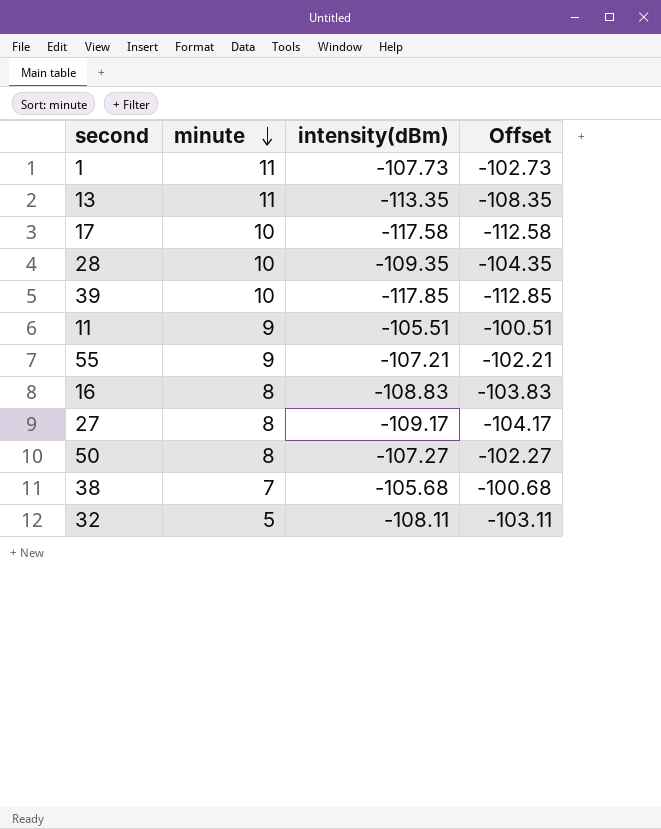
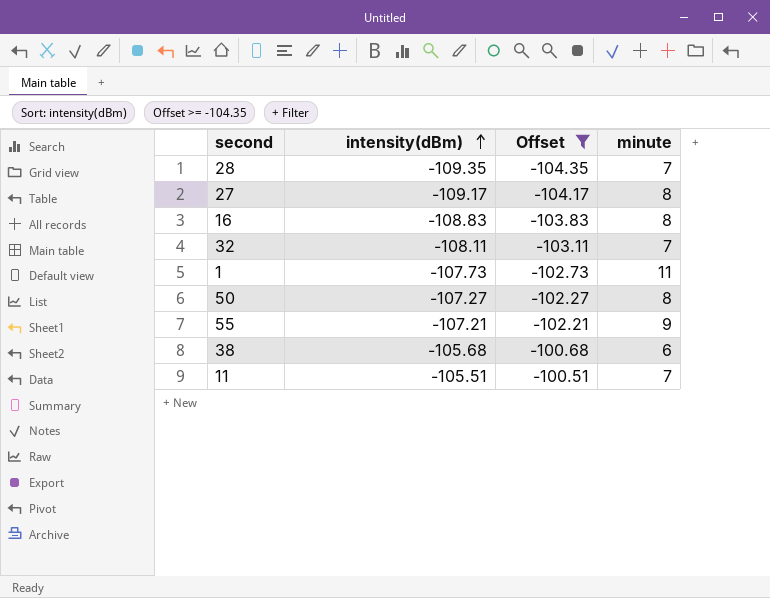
filter: none -> Offset >= -104.35
row order: minute descending -> intensity(dBm) ascending
column minute | position: 2 -> 4
28 | minute: 10 -> 7
32 | minute: 5 -> 7
38 | minute: 7 -> 6
11 | minute: 9 -> 7

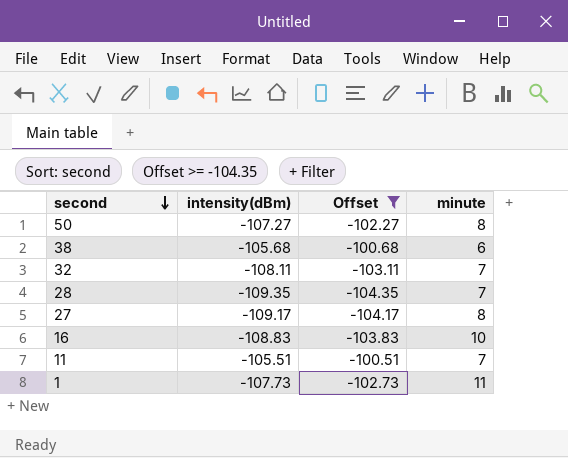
row order: intensity(dBm) ascending -> second descending
row 55: -107.21 | -102.21 | 9 -> none
16 | minute: 8 -> 10

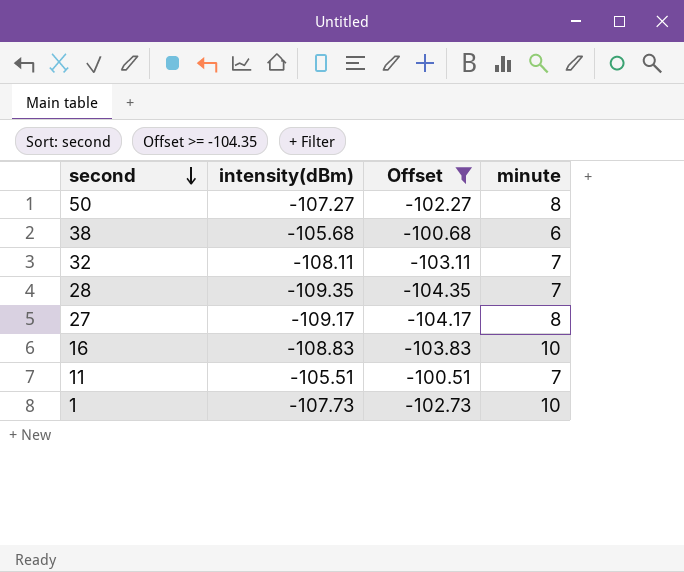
1 | minute: 11 -> 10

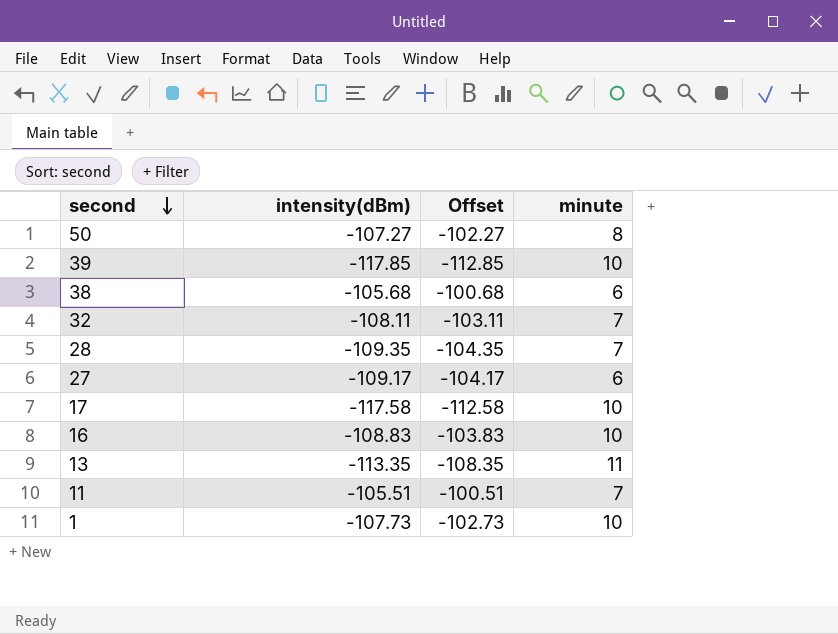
filter: Offset >= -104.35 -> none
27 | minute: 8 -> 6

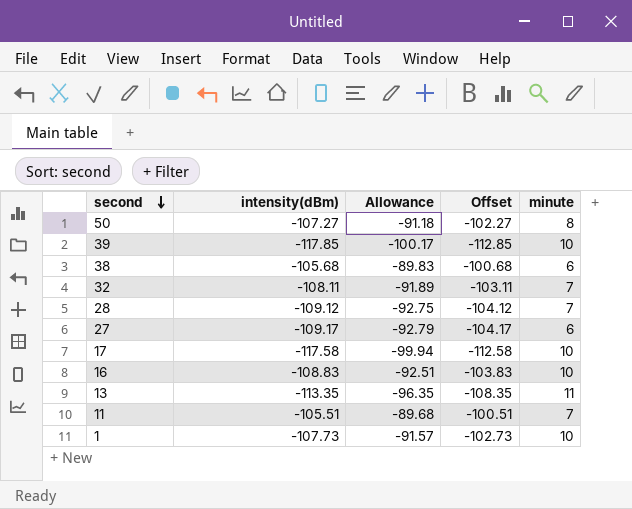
column Allowance | formula: none -> [intensity(dBm)] * 0.85
28 | intensity(dBm): -109.35 -> -109.12
28 | Offset: -104.35 -> -104.12

